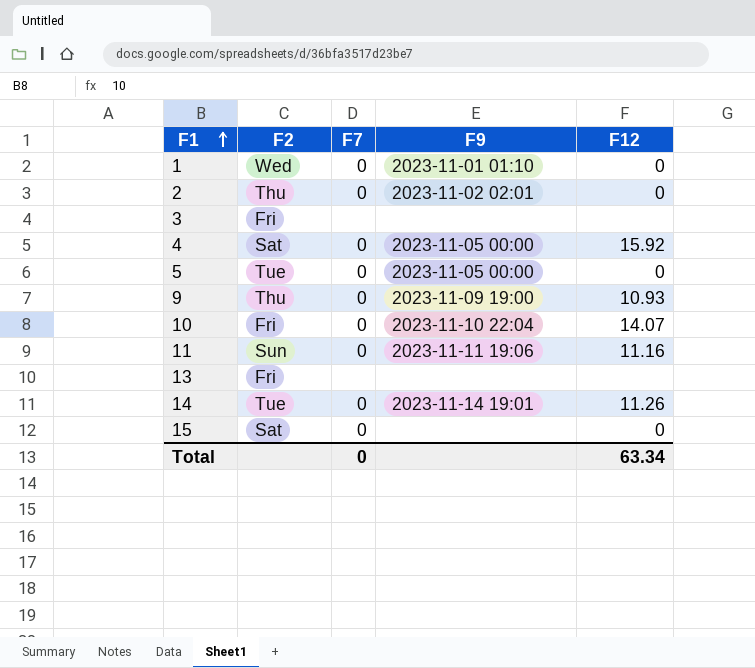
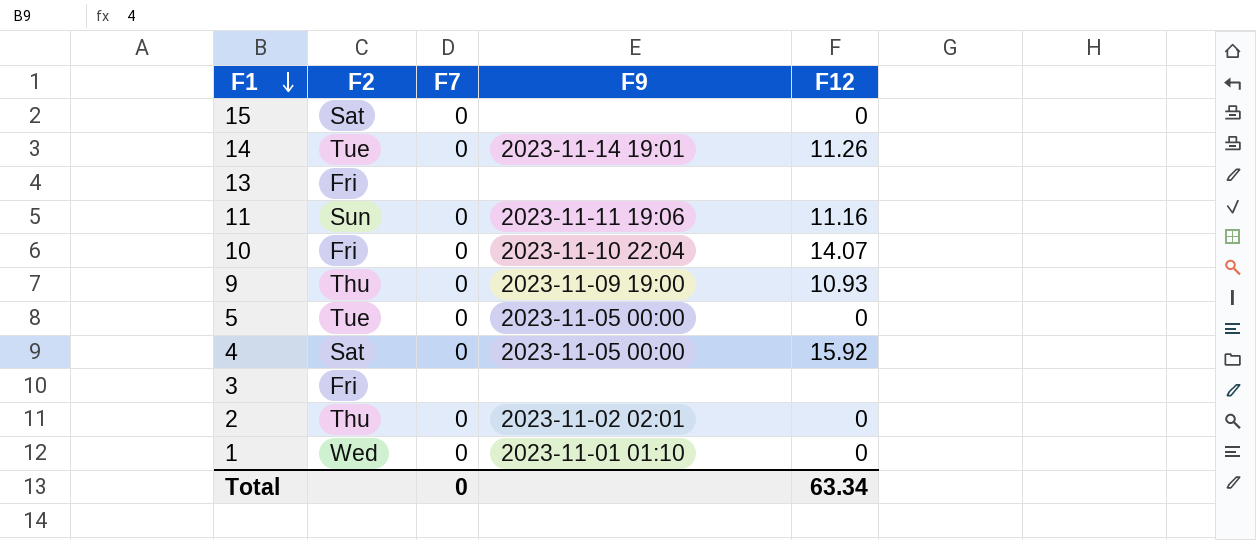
row order: F1 ascending -> F1 descending

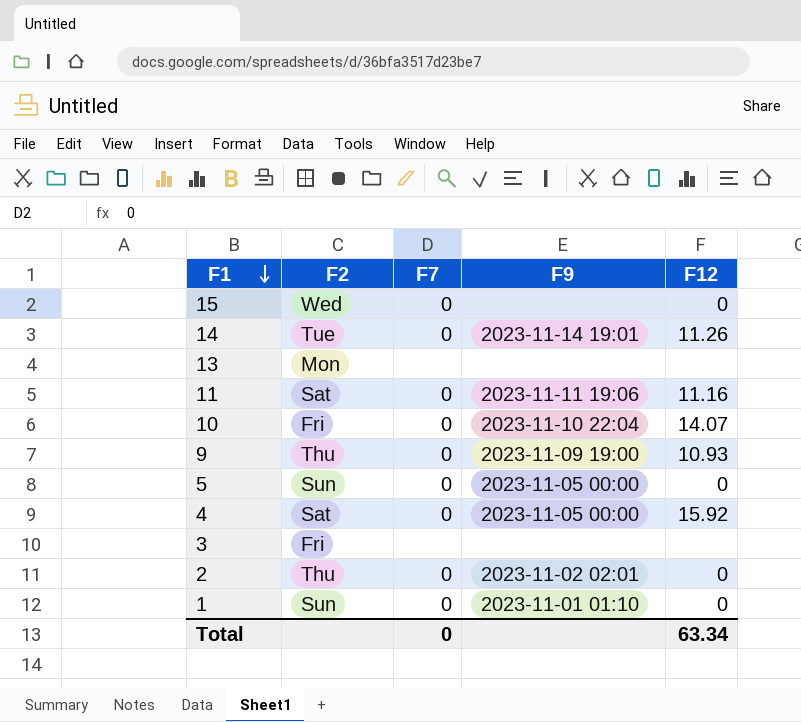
15 | F2: Sat -> Wed
13 | F2: Fri -> Mon
11 | F2: Sun -> Sat
5 | F2: Tue -> Sun
1 | F2: Wed -> Sun

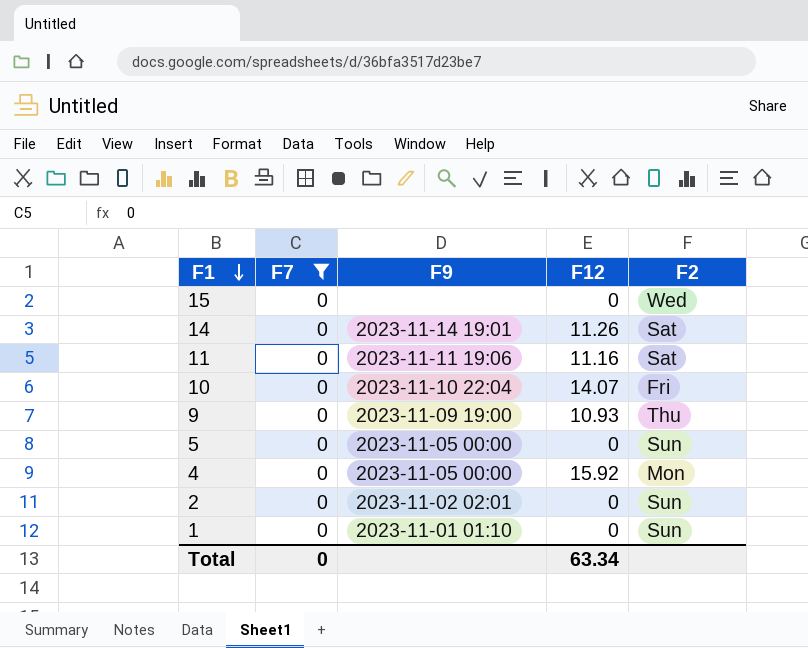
filter: none -> F7 = 0
column F2 | position: 2 -> 5
14 | F2: Tue -> Sat
4 | F2: Sat -> Mon
2 | F2: Thu -> Sun

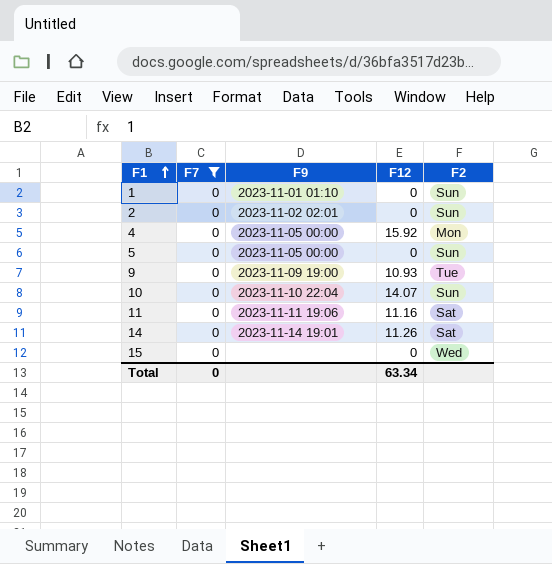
row order: F1 descending -> F1 ascending
9 | F2: Thu -> Tue
10 | F2: Fri -> Sun

